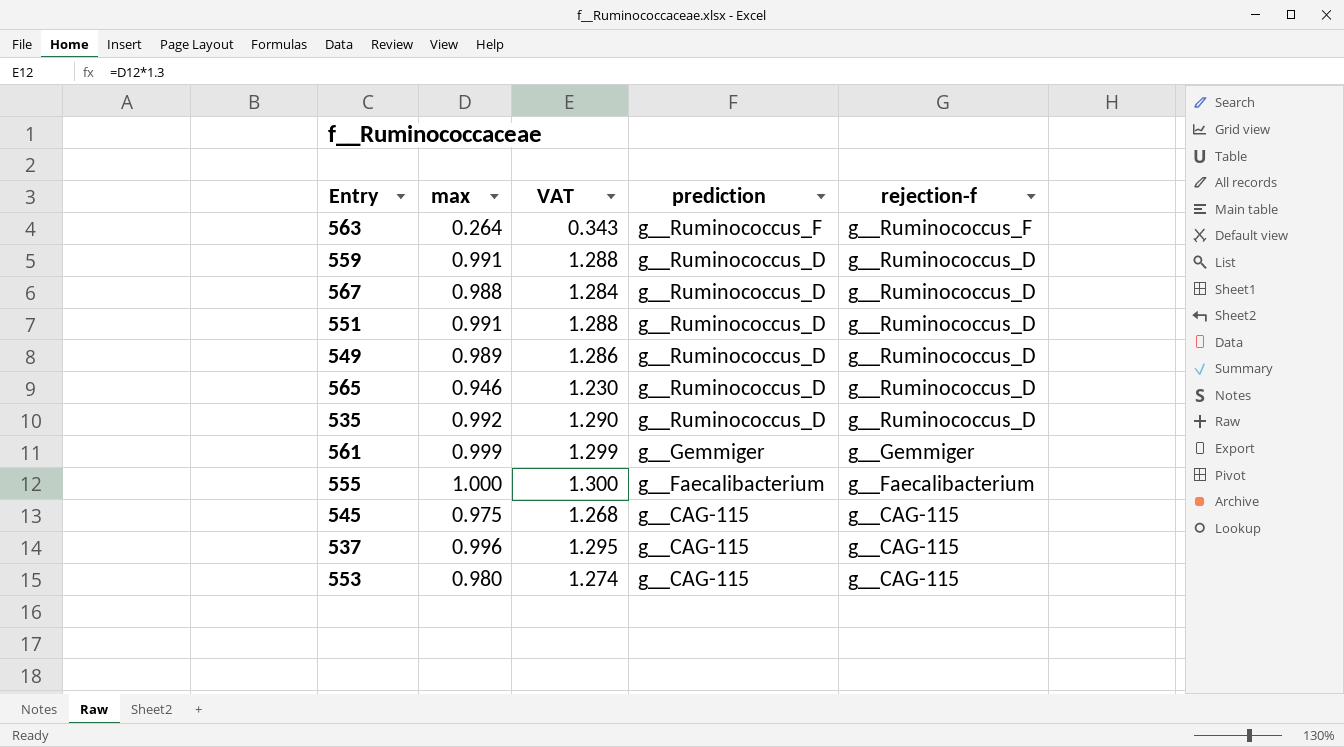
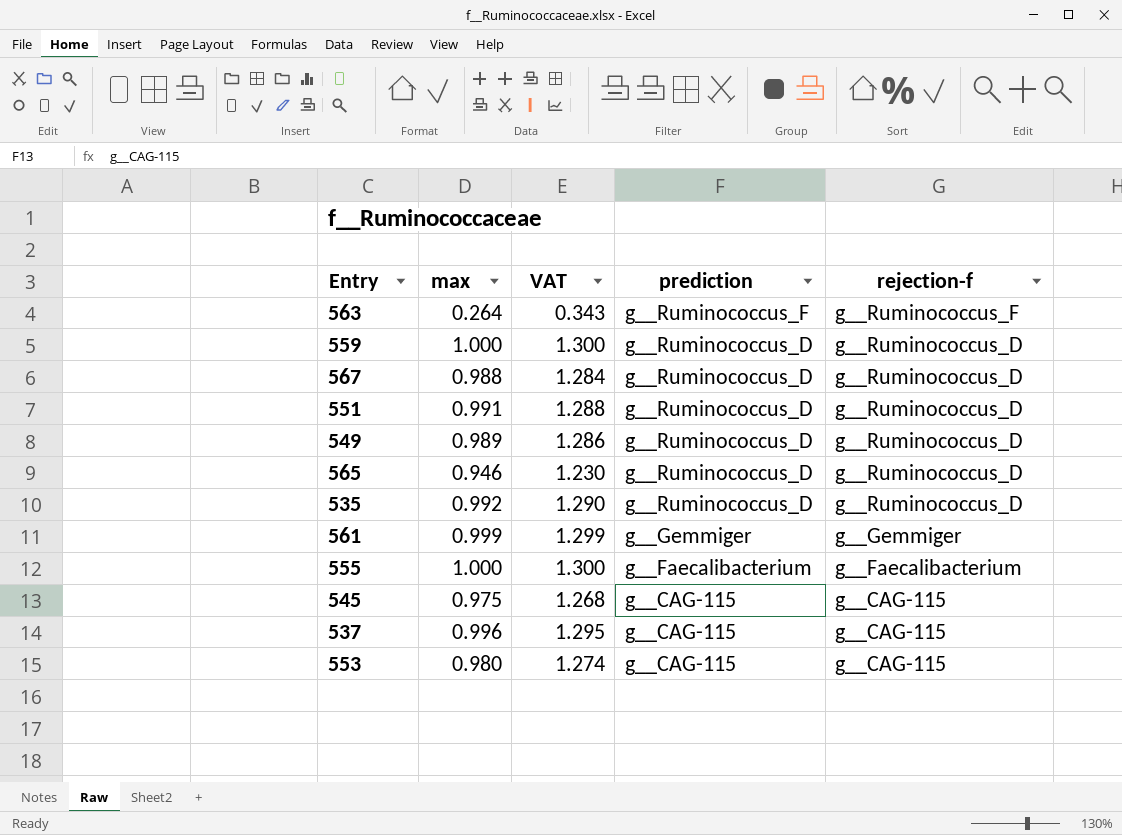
559 | max: 0.991 -> 1.000
559 | VAT: 1.288 -> 1.300

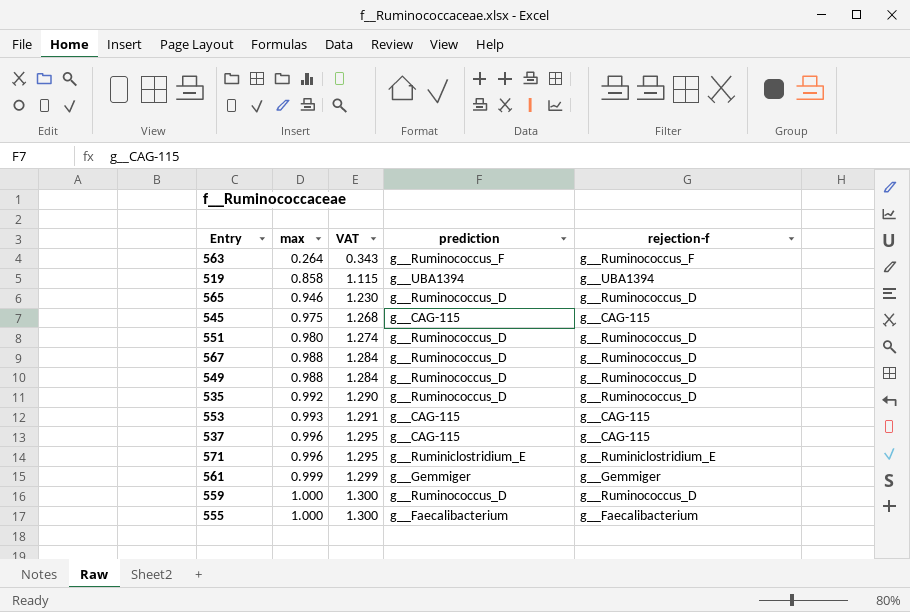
row order: prediction descending -> max ascending
row 519: none -> 0.858 | 1.115 | g__UBA1394 | g__UBA1394
551 | max: 0.991 -> 0.980
551 | VAT: 1.288 -> 1.274
549 | max: 0.989 -> 0.988
549 | VAT: 1.286 -> 1.284
553 | max: 0.980 -> 0.993
553 | VAT: 1.274 -> 1.291
row 571: none -> 0.996 | 1.295 | g__Ruminiclostridium_E | g__Ruminiclostridium_E

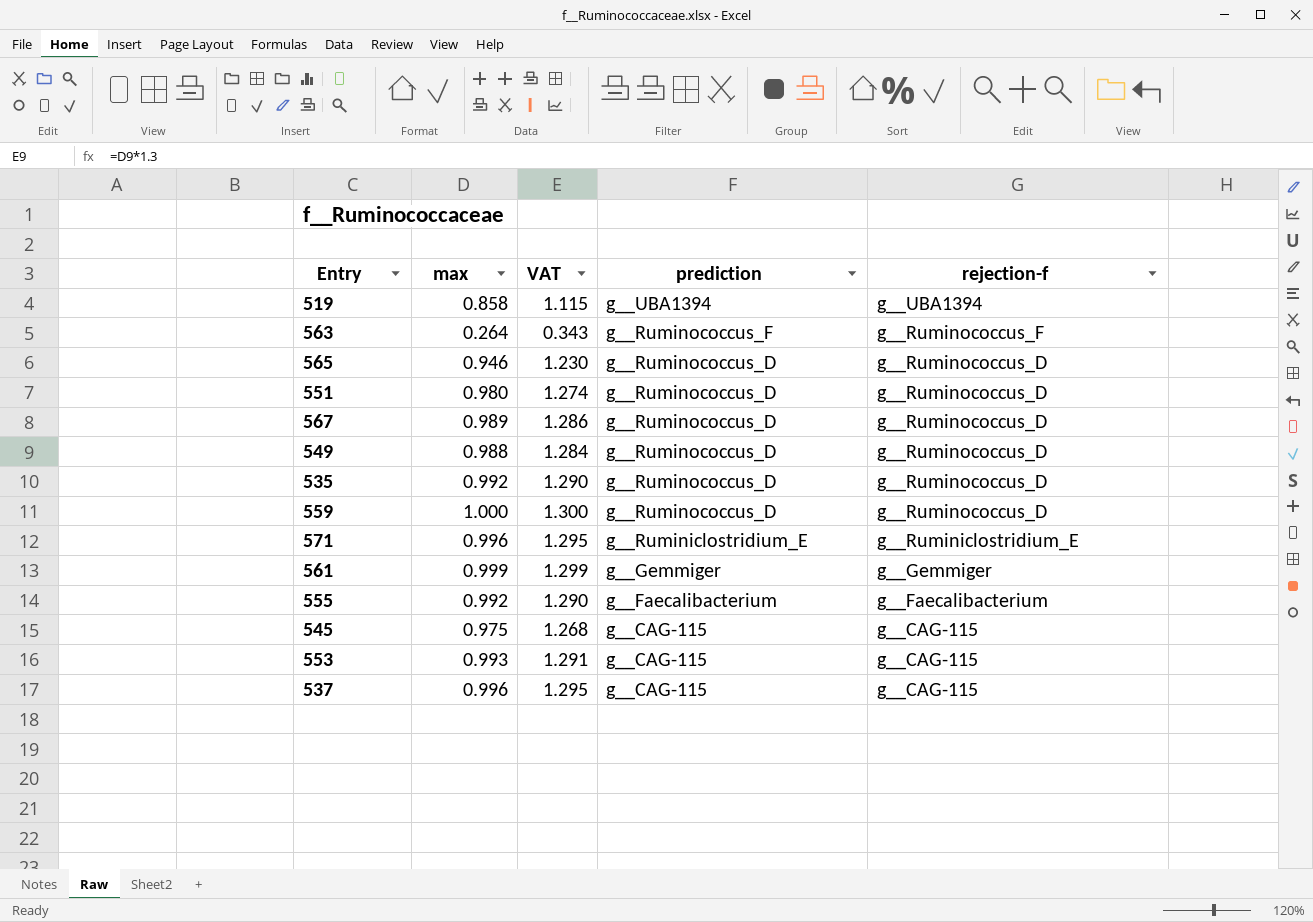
row order: max ascending -> prediction descending
567 | max: 0.988 -> 0.989
567 | VAT: 1.284 -> 1.286
555 | max: 1.000 -> 0.992
555 | VAT: 1.300 -> 1.290

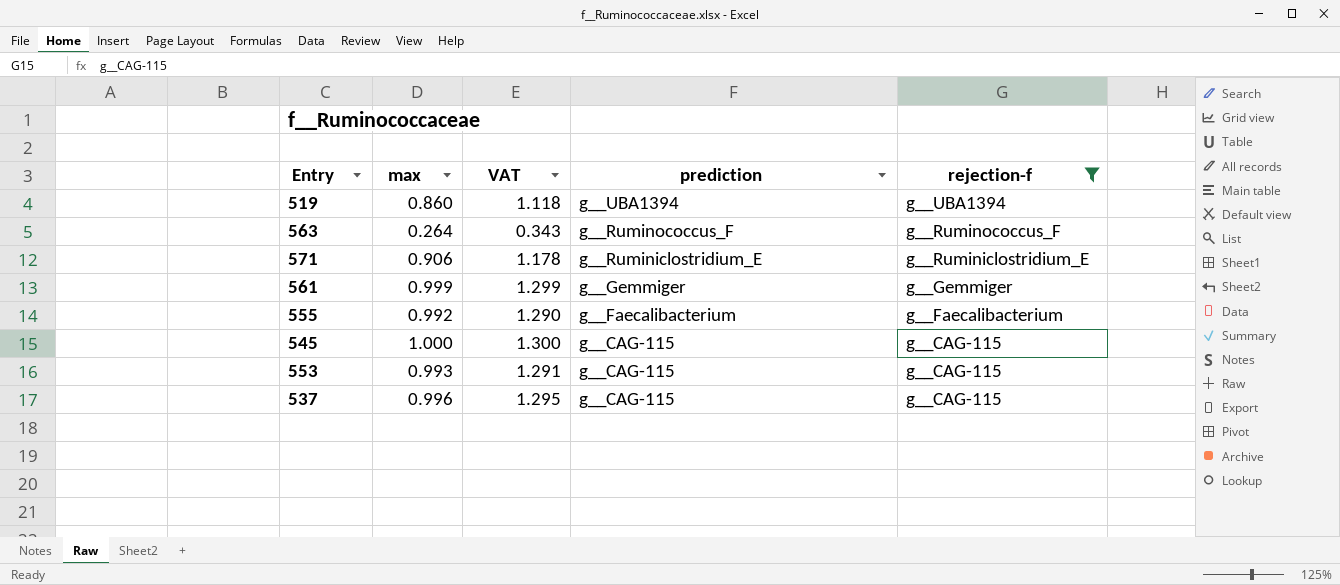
filter: none -> rejection-f != g__Ruminococcus_D
519 | max: 0.858 -> 0.860
519 | VAT: 1.115 -> 1.118
571 | max: 0.996 -> 0.906
571 | VAT: 1.295 -> 1.178
545 | max: 0.975 -> 1.000
545 | VAT: 1.268 -> 1.300

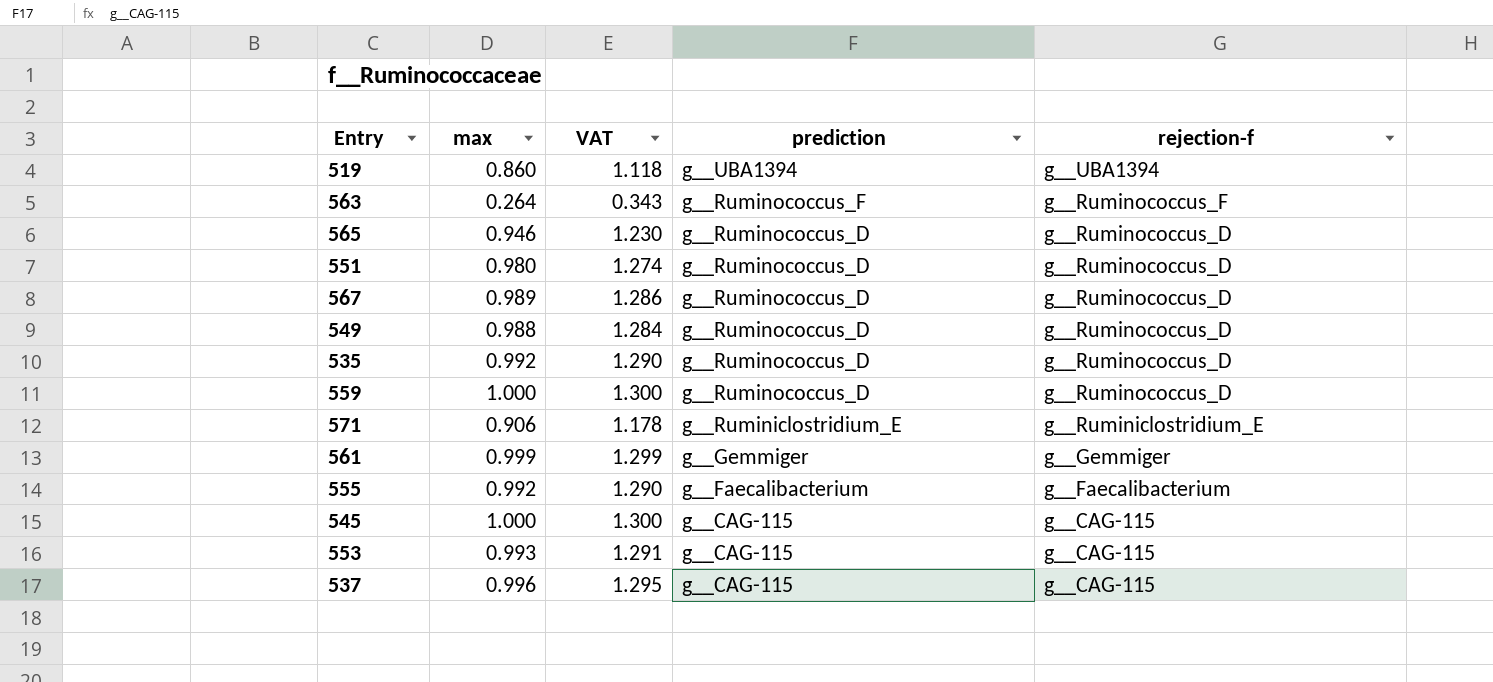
filter: rejection-f != g__Ruminococcus_D -> none

